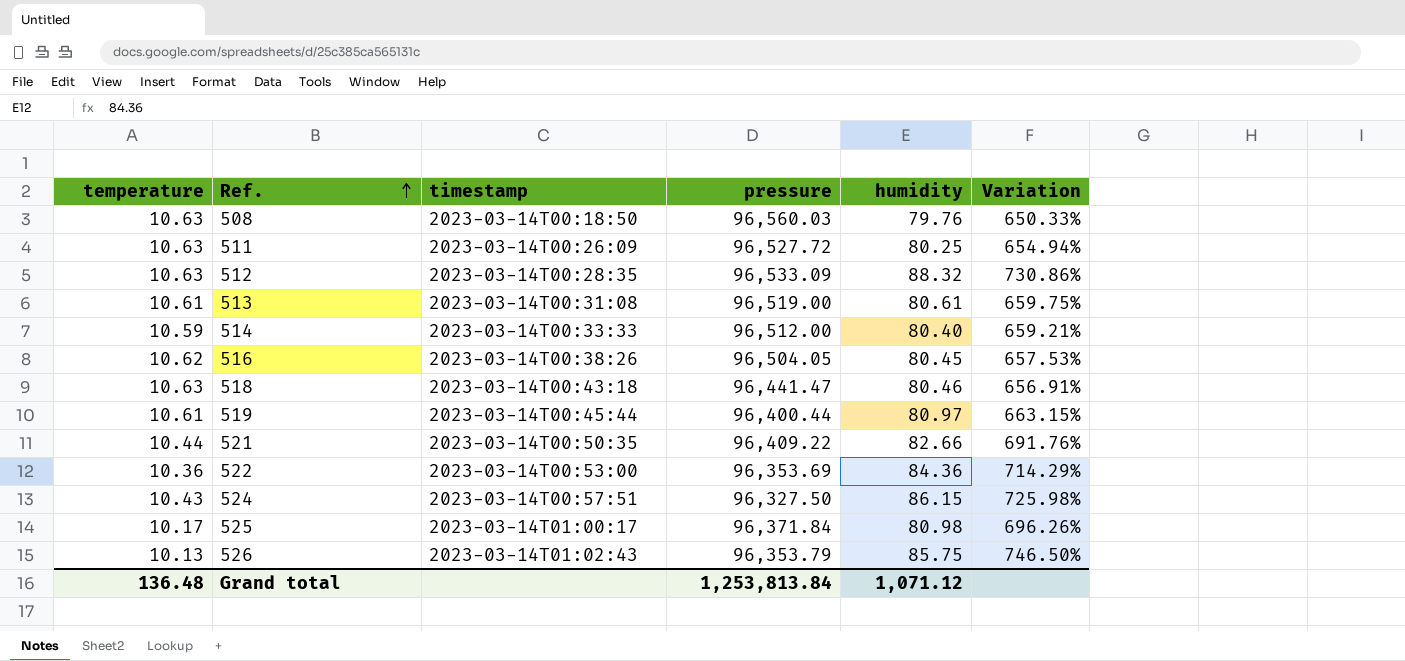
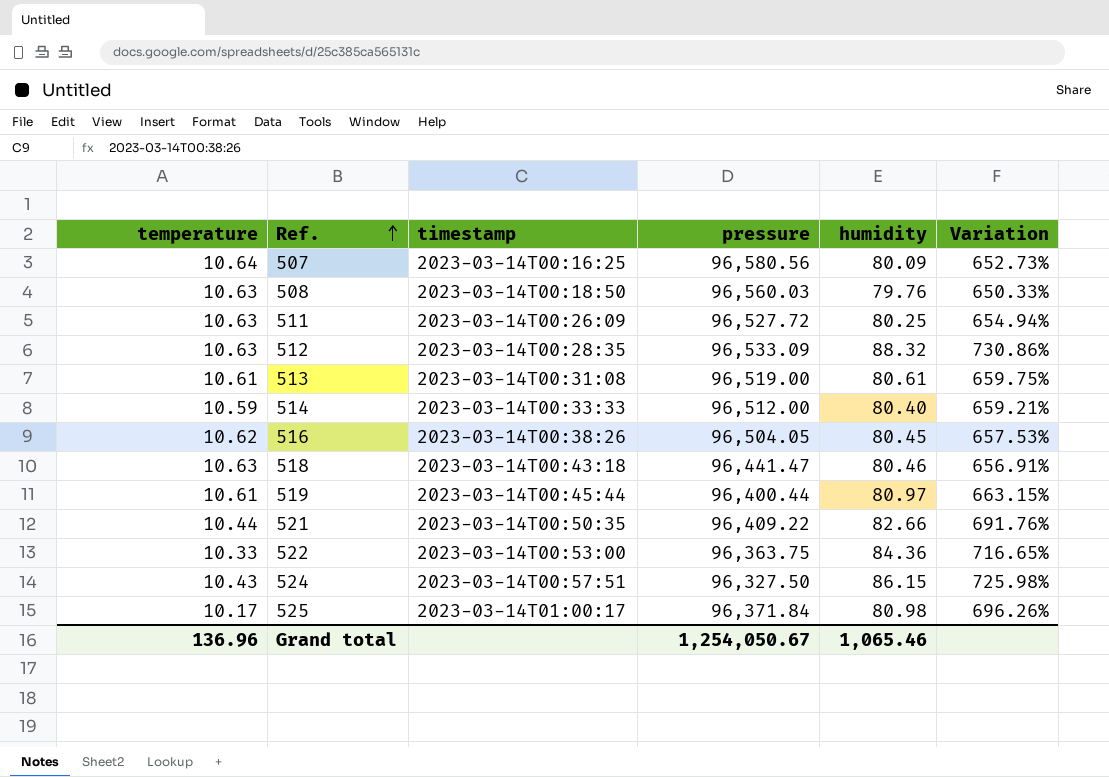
row 526: 10.13 | 2023-03-14T01:02:43 | 96,353.79 | 85.75 | 746.50% -> none
row 507: none -> 10.64 | 2023-03-14T00:16:25 | 96,580.56 | 80.09 | 652.73%
522 | temperature: 10.36 -> 10.33
522 | pressure: 96,353.69 -> 96,363.75
522 | Variation: 714.29% -> 716.65%
Grand total | temperature: 136.48 -> 136.96
Grand total | pressure: 1,253,813.84 -> 1,254,050.67
Grand total | humidity: 1,071.12 -> 1,065.46

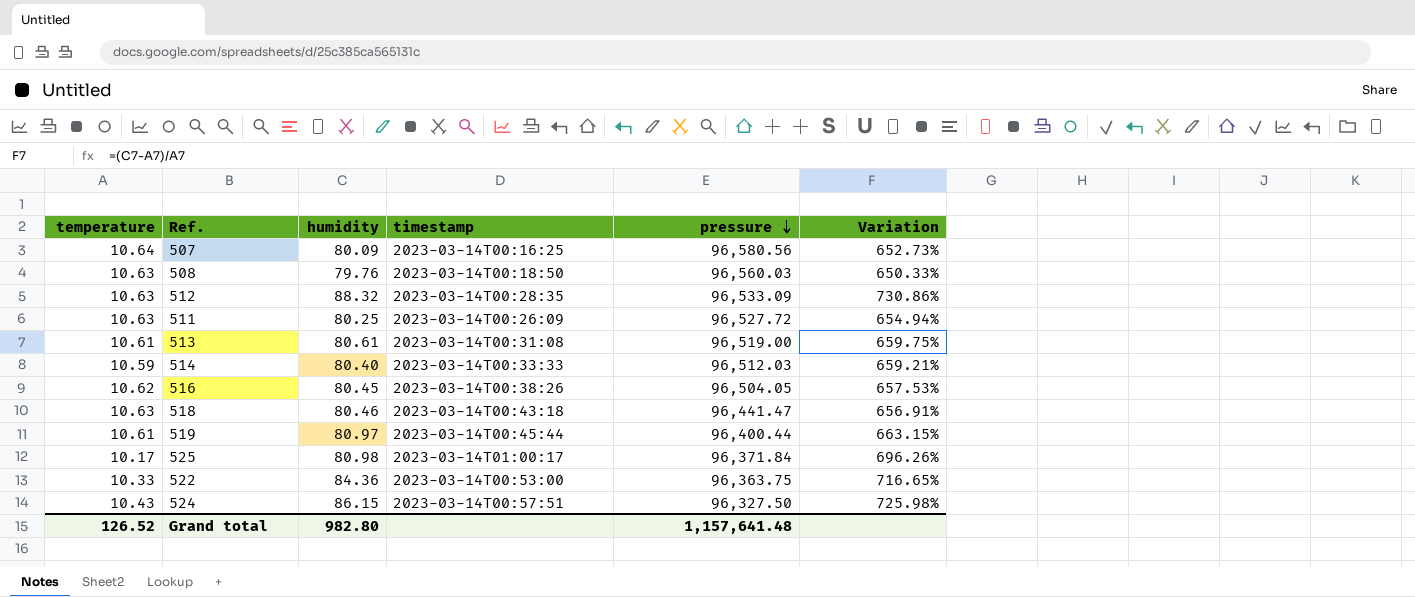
row order: Ref. ascending -> pressure descending
column humidity | position: 5 -> 3
row 521: 10.44 | 2023-03-14T00:50:35 | 96,409.22 | 82.66 | 691.76% -> none
514 | pressure: 96,512.00 -> 96,512.03
Grand total | temperature: 136.96 -> 126.52
Grand total | humidity: 1,065.46 -> 982.80
Grand total | pressure: 1,254,050.67 -> 1,157,641.48

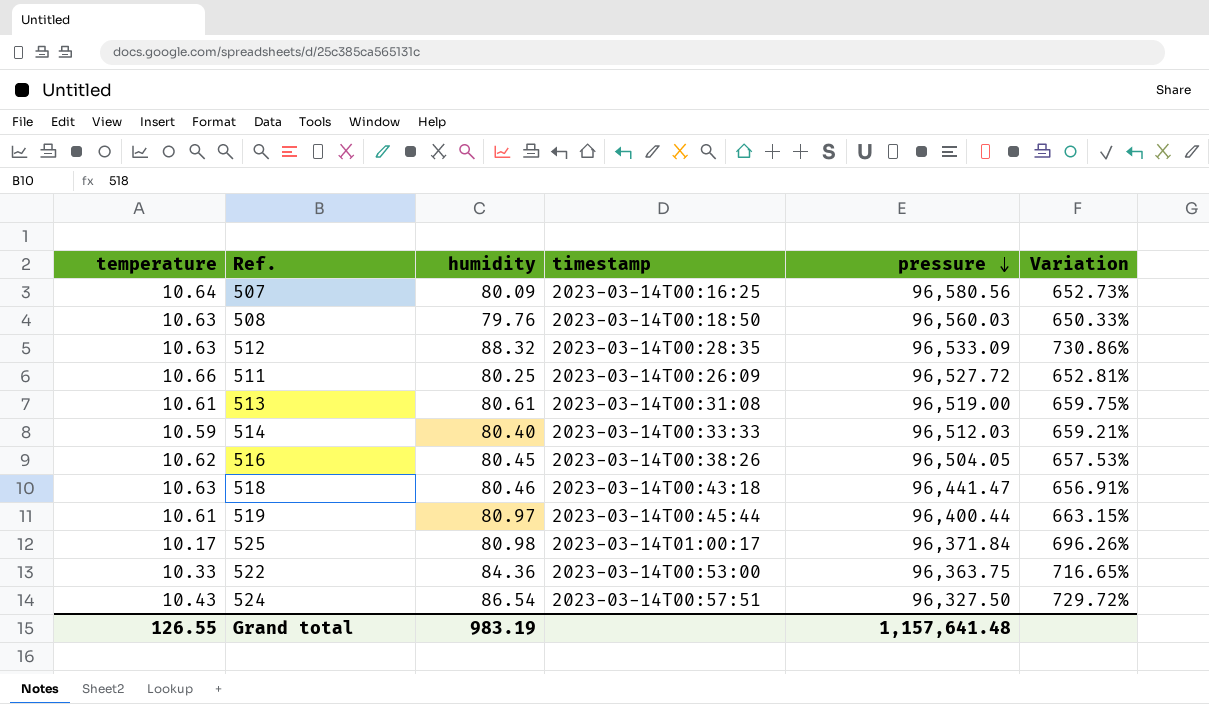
511 | temperature: 10.63 -> 10.66
511 | Variation: 654.94% -> 652.81%
524 | humidity: 86.15 -> 86.54
524 | Variation: 725.98% -> 729.72%
Grand total | temperature: 126.52 -> 126.55
Grand total | humidity: 982.80 -> 983.19

